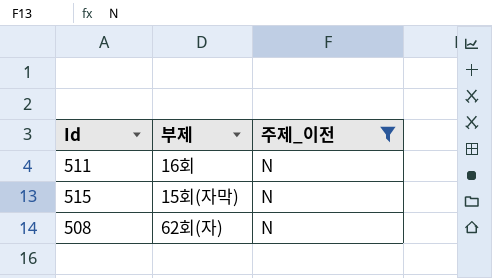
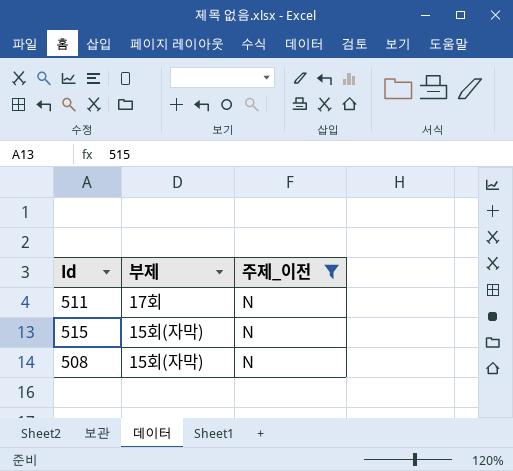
511 | 부제: 16회 -> 17회
508 | 부제: 62회(자) -> 15회(자막)

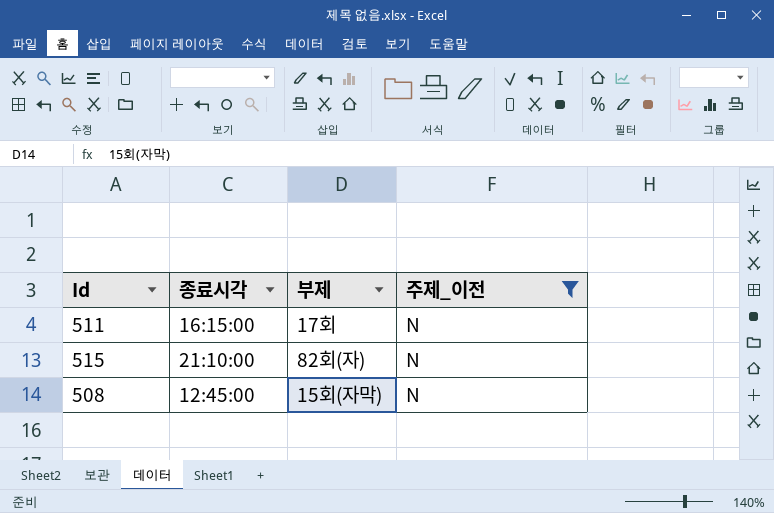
column 종료시각 | position: none -> 2
515 | 부제: 15회(자막) -> 82회(자)

